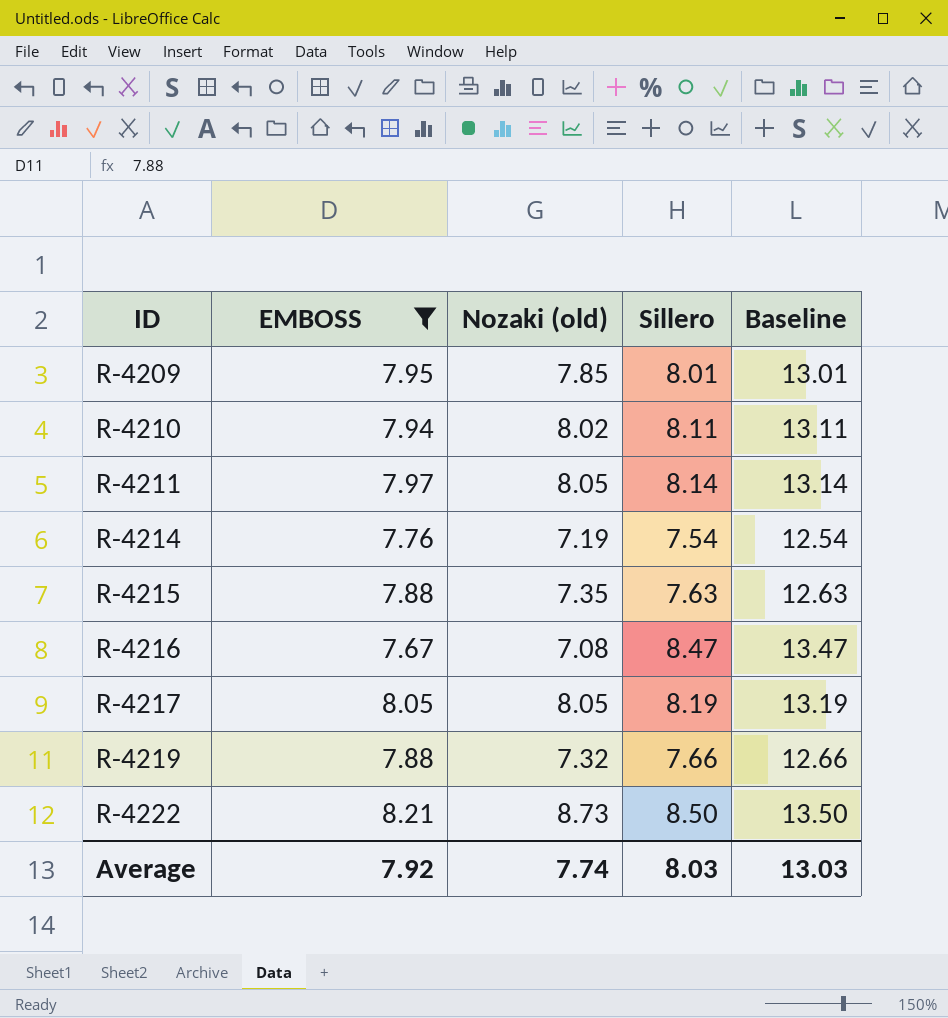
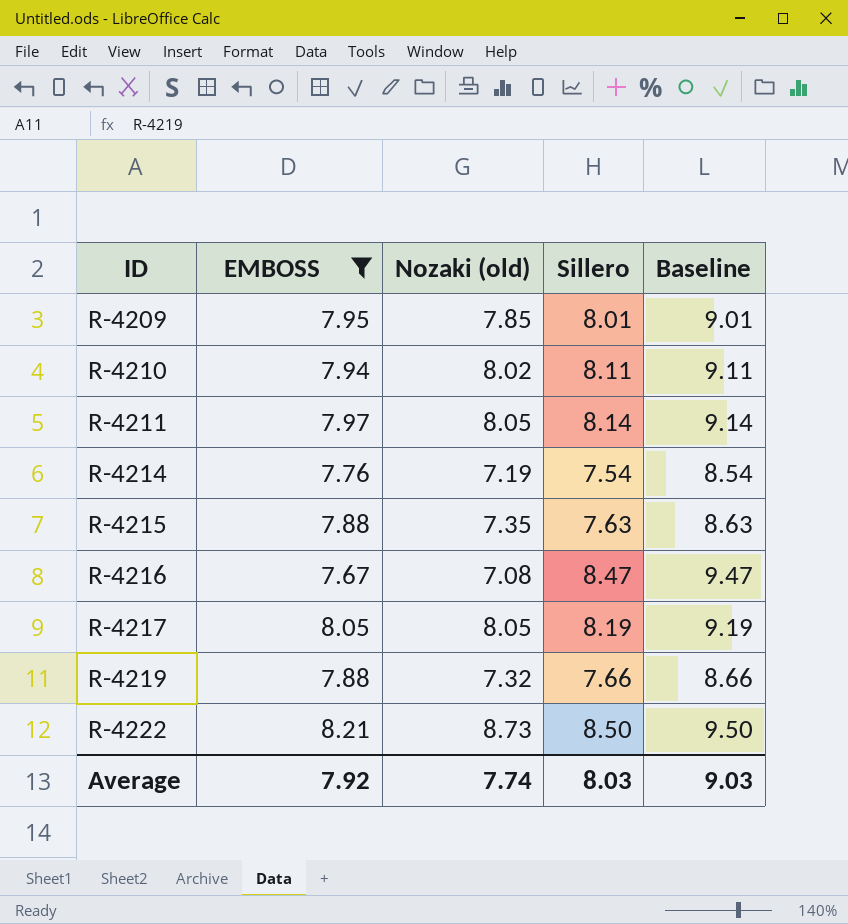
column Baseline | formula: [Sillero] + 5 -> [Sillero] + 1
Average | Baseline: 13.03 -> 9.03

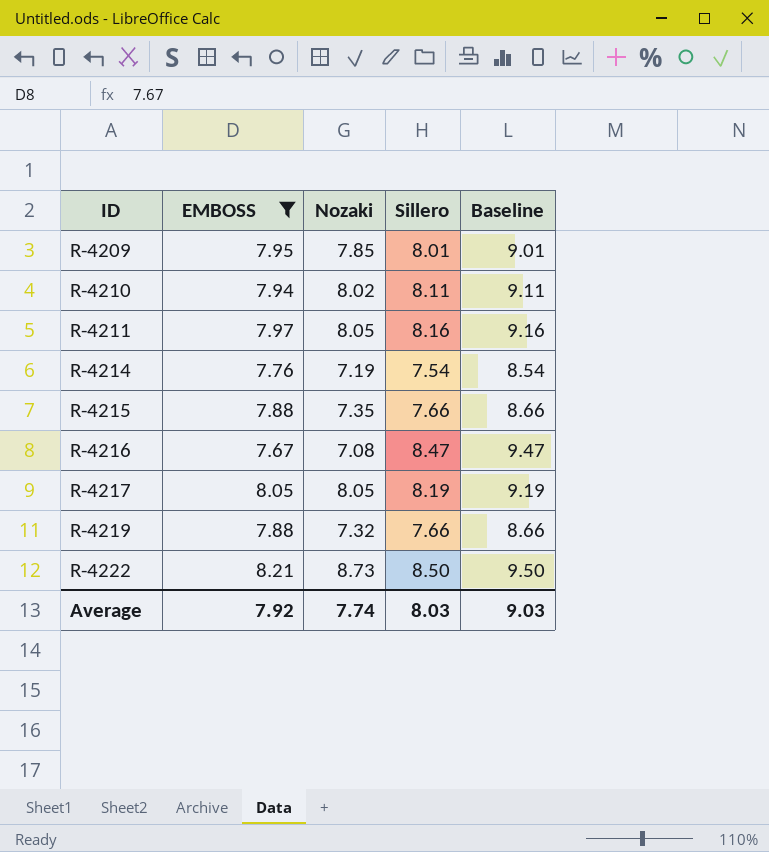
column name: Nozaki (old) -> Nozaki
R-4211 | Sillero: 8.14 -> 8.16
R-4211 | Baseline: 9.14 -> 9.16
R-4215 | Sillero: 7.63 -> 7.66
R-4215 | Baseline: 8.63 -> 8.66

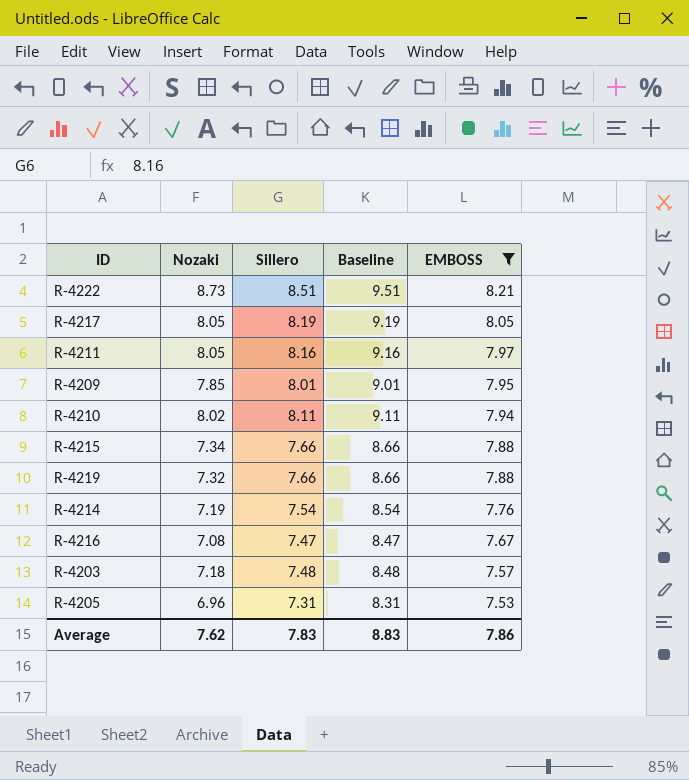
row order: ID ascending -> EMBOSS descending
column EMBOSS | position: 2 -> 5
R-4222 | Sillero: 8.50 -> 8.51
R-4222 | Baseline: 9.50 -> 9.51
R-4215 | Nozaki: 7.35 -> 7.34
R-4216 | Sillero: 8.47 -> 7.47
R-4216 | Baseline: 9.47 -> 8.47
row R-4203: none -> 7.18 | 7.48 | 8.48 | 7.57
row R-4205: none -> 6.96 | 7.31 | 8.31 | 7.53
Average | Nozaki: 7.74 -> 7.62
Average | Sillero: 8.03 -> 7.83
Average | Baseline: 9.03 -> 8.83
Average | EMBOSS: 7.92 -> 7.86

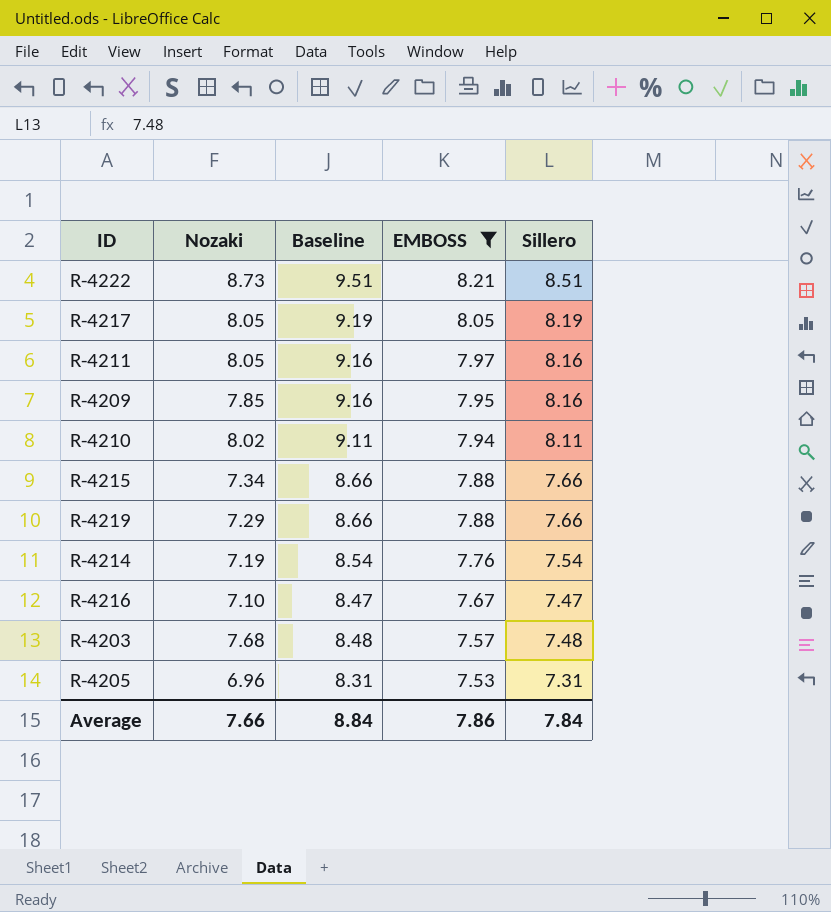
column Sillero | position: 3 -> 5
R-4209 | Baseline: 9.01 -> 9.16
R-4209 | Sillero: 8.01 -> 8.16
R-4219 | Nozaki: 7.32 -> 7.29
R-4216 | Nozaki: 7.08 -> 7.10
R-4203 | Nozaki: 7.18 -> 7.68
Average | Nozaki: 7.62 -> 7.66
Average | Baseline: 8.83 -> 8.84
Average | Sillero: 7.83 -> 7.84

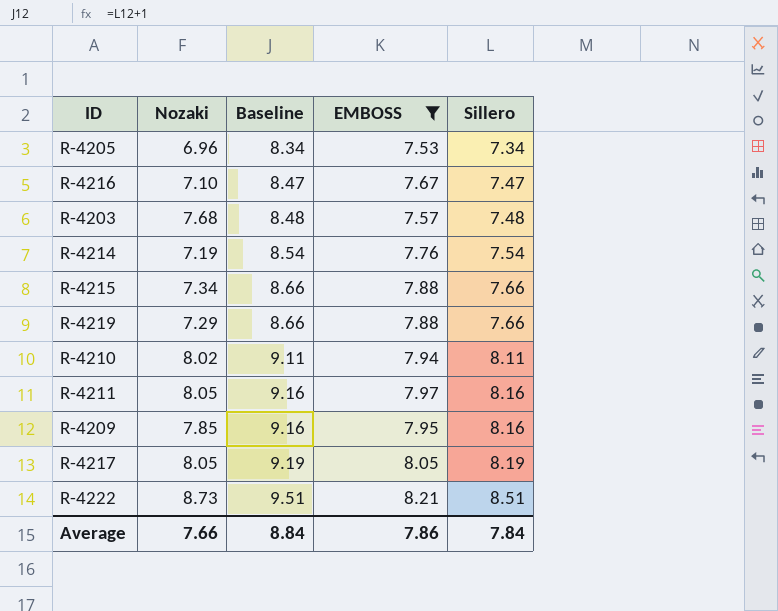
row order: EMBOSS descending -> Baseline ascending
R-4205 | Baseline: 8.31 -> 8.34
R-4205 | Sillero: 7.31 -> 7.34

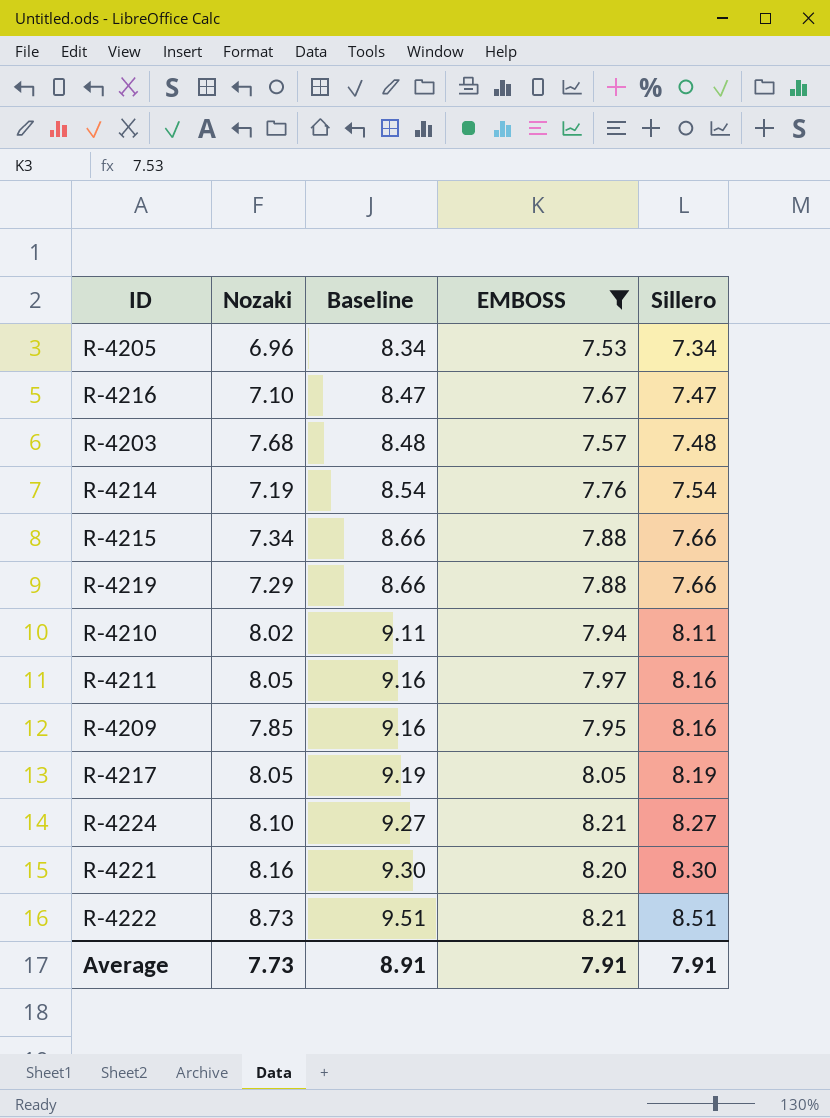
row R-4224: none -> 8.10 | 9.27 | 8.21 | 8.27
row R-4221: none -> 8.16 | 9.30 | 8.20 | 8.30
Average | Nozaki: 7.66 -> 7.73
Average | Baseline: 8.84 -> 8.91
Average | EMBOSS: 7.86 -> 7.91
Average | Sillero: 7.84 -> 7.91

